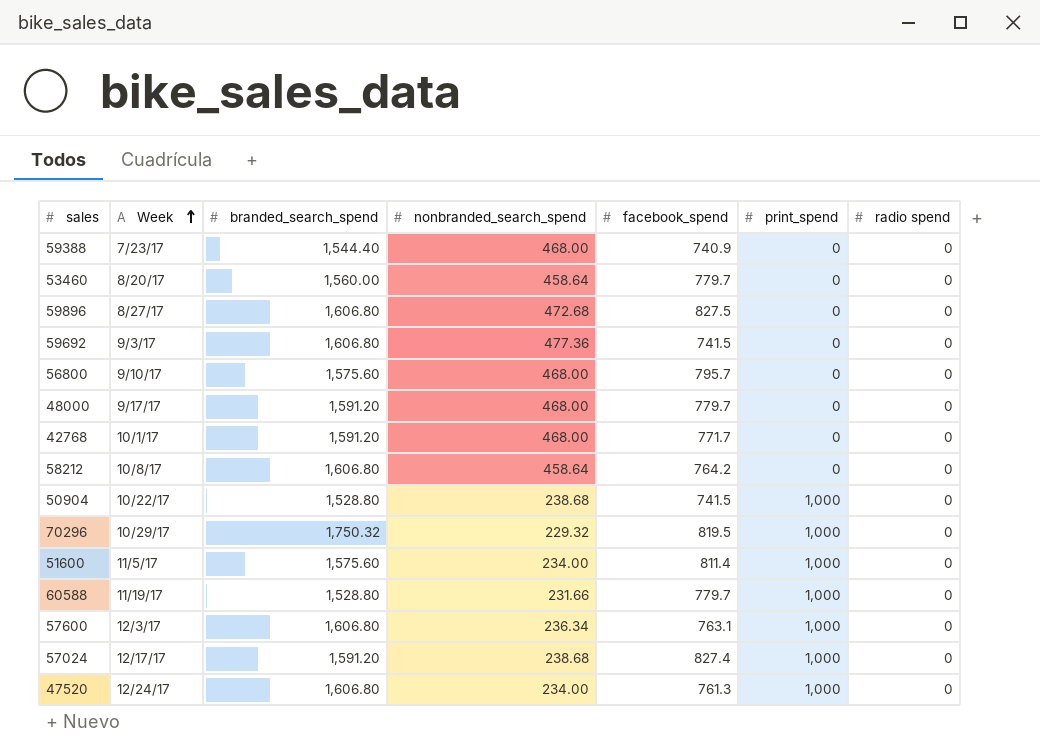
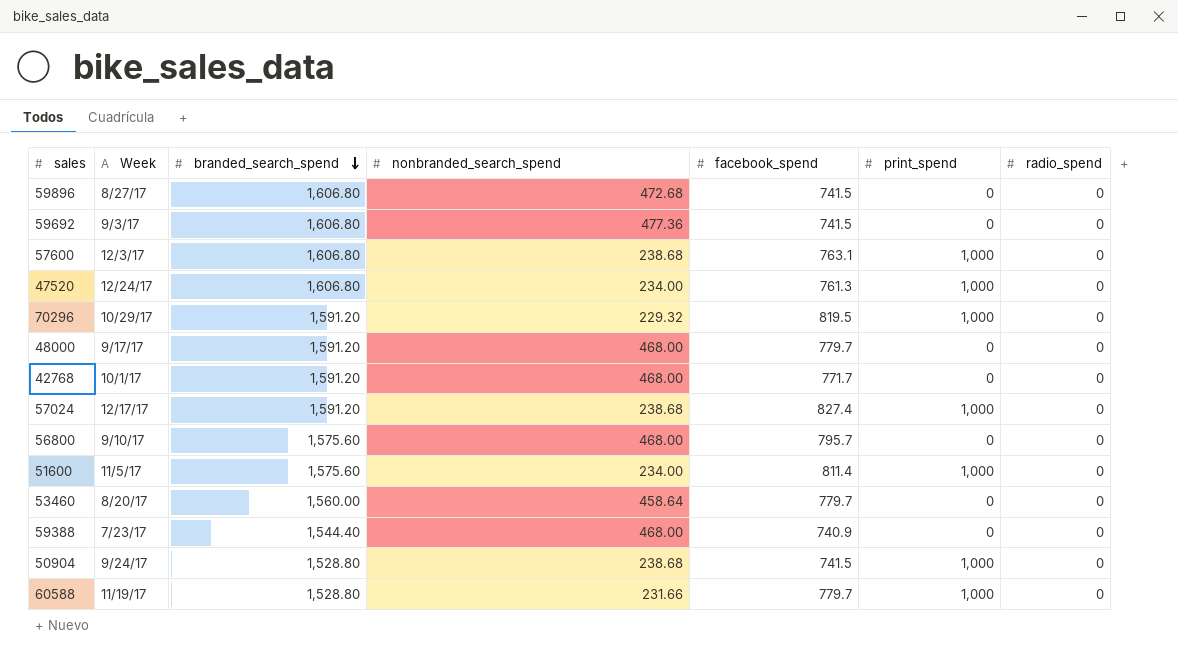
row order: Week ascending -> branded_search_spend descending
column name: radio spend -> radio_spend
row 58212: 10/8/17 | 1,606.80 | 458.64 | 764.2 | 0 | 0 -> none
59896 | facebook_spend: 827.5 -> 741.5
57600 | nonbranded_search_spend: 236.34 -> 238.68
70296 | branded_search_spend: 1,750.32 -> 1,591.20
50904 | Week: 10/22/17 -> 9/24/17

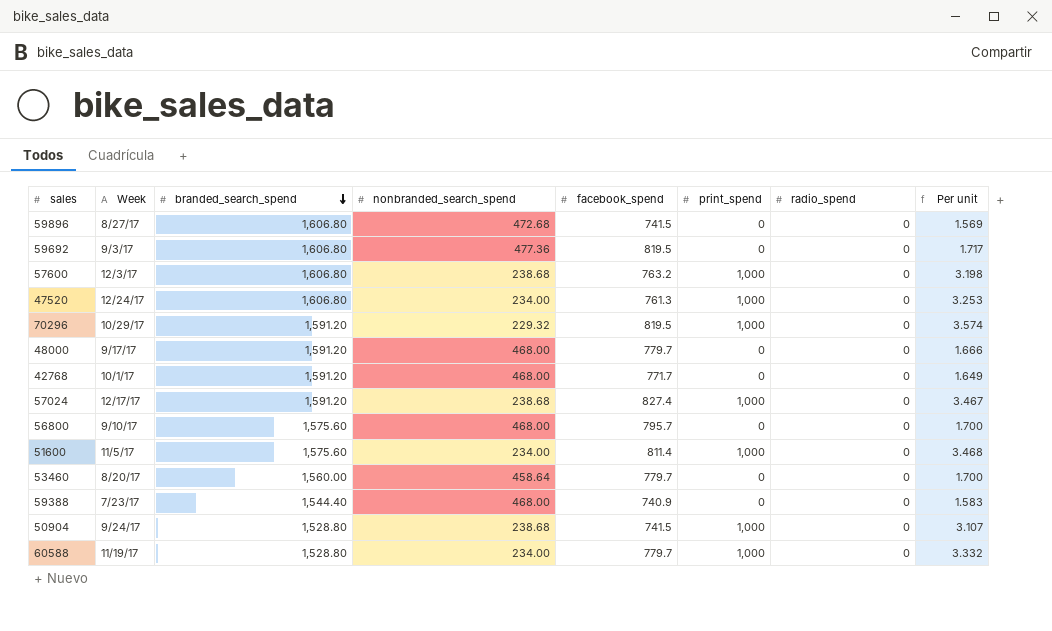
column Per unit | formula: none -> [facebook_spend] / [nonbranded_search_spend]
59692 | facebook_spend: 741.5 -> 819.5
57600 | facebook_spend: 763.1 -> 763.2
60588 | nonbranded_search_spend: 231.66 -> 234.00

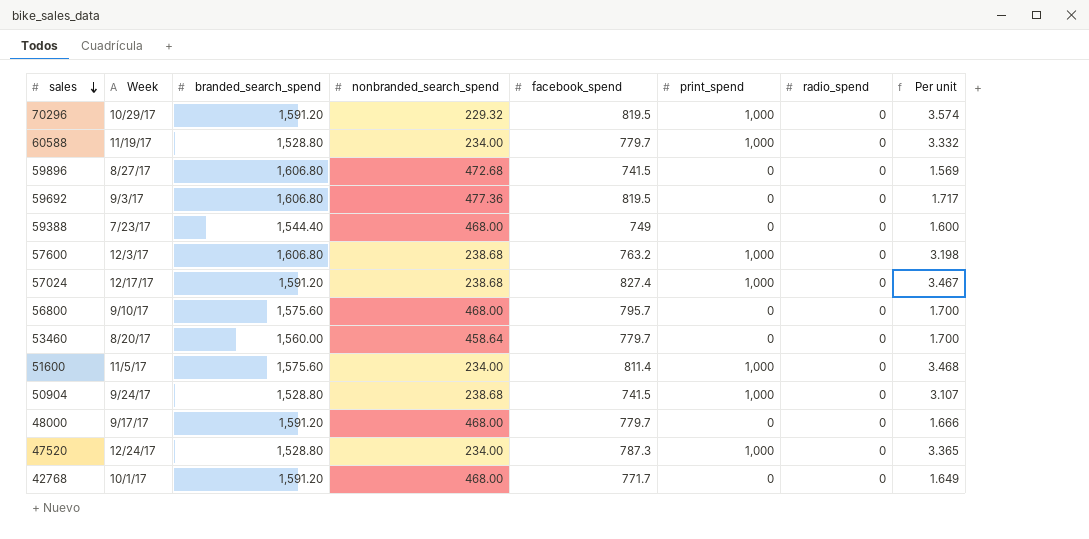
row order: branded_search_spend descending -> sales descending
59388 | facebook_spend: 740.9 -> 749
59388 | Per unit: 1.583 -> 1.600
47520 | branded_search_spend: 1,606.80 -> 1,528.80
47520 | facebook_spend: 761.3 -> 787.3
47520 | Per unit: 3.253 -> 3.365

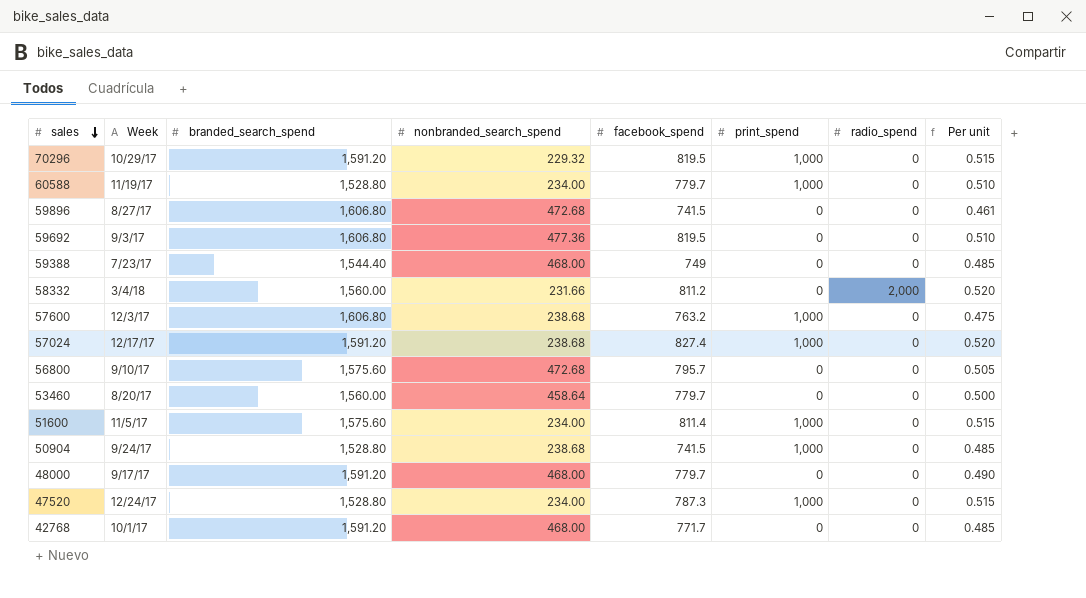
column Per unit | formula: [facebook_spend] / [nonbranded_search_spend] -> [facebook_spend] / [branded_search_spend]
row 58332: none -> 3/4/18 | 1,560.00 | 231.66 | 811.2 | 0 | 2,000 | 0.520
56800 | nonbranded_search_spend: 468.00 -> 472.68

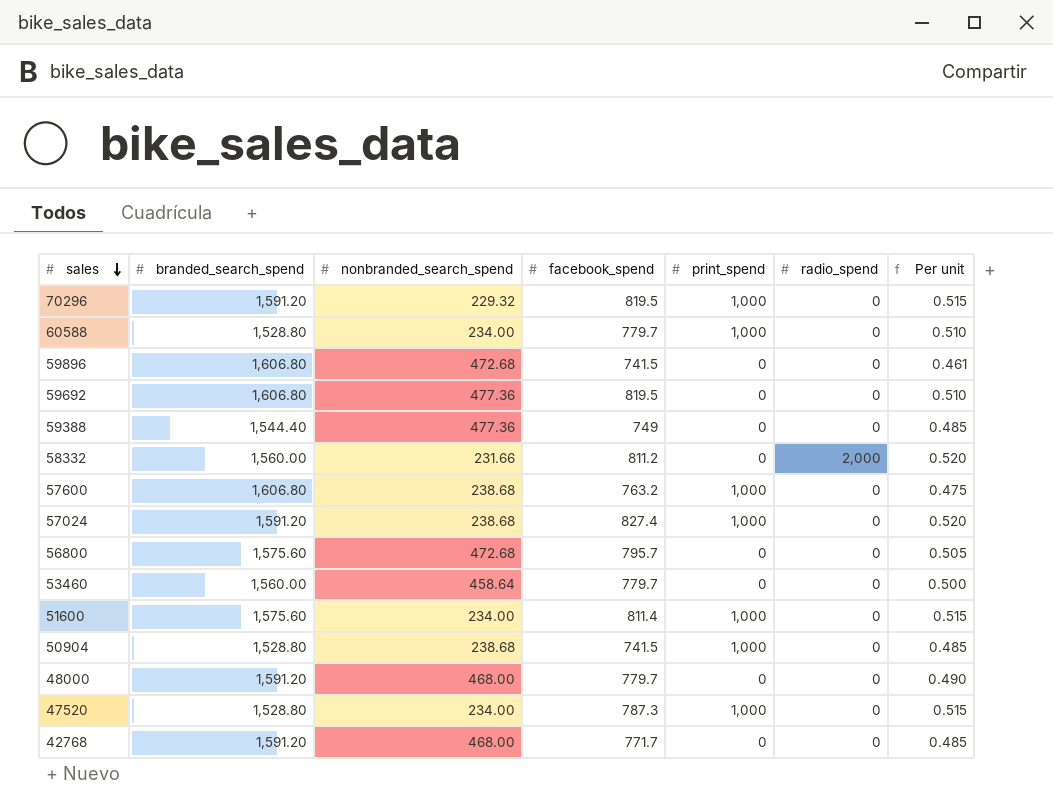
column Week | position: 2 -> none
59388 | nonbranded_search_spend: 468.00 -> 477.36

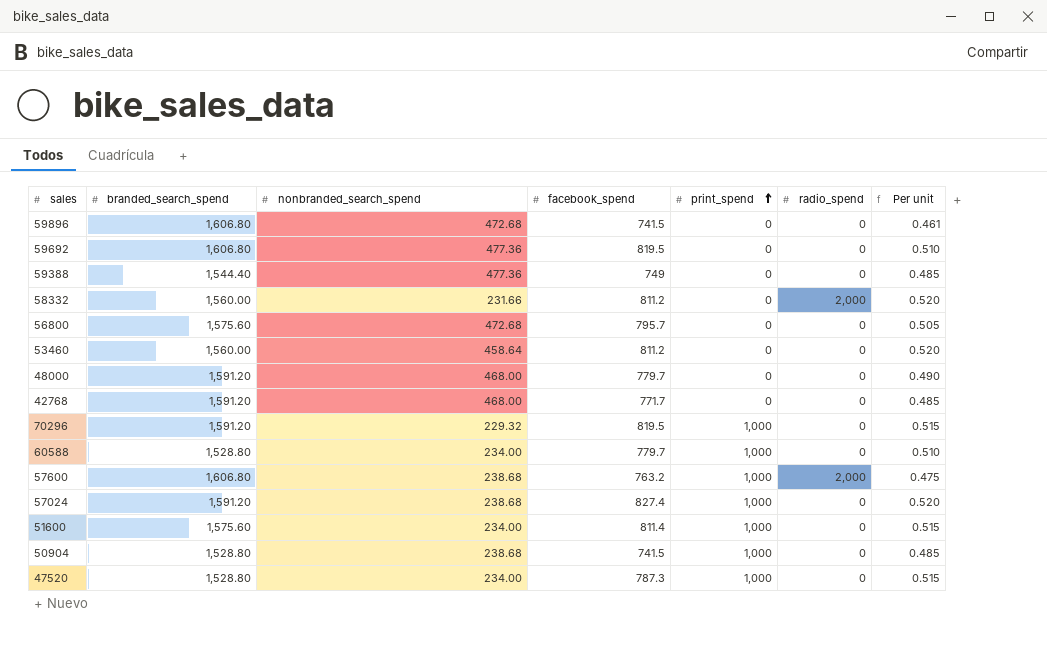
row order: sales descending -> print_spend ascending
53460 | facebook_spend: 779.7 -> 811.2
53460 | Per unit: 0.500 -> 0.520
57600 | radio_spend: 0 -> 2,000

